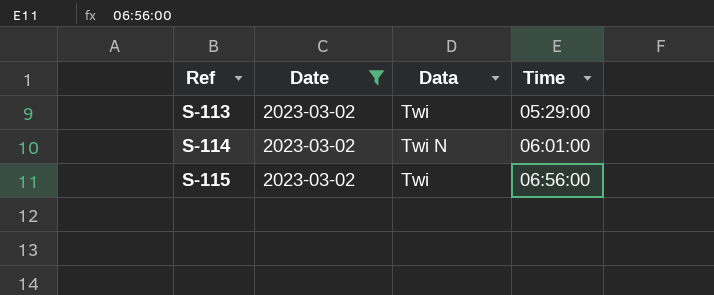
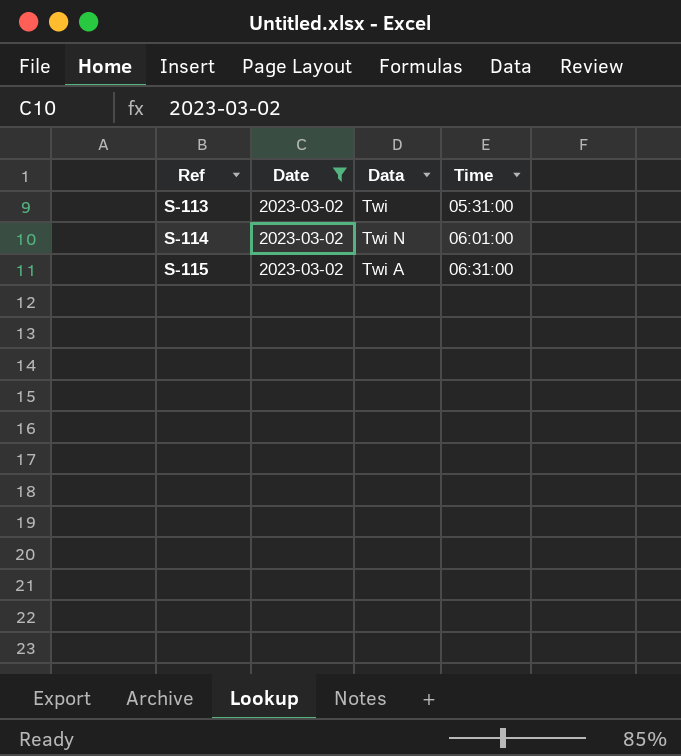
S-113 | Time: 05:29:00 -> 05:31:00
S-115 | Data: Twi -> Twi A
S-115 | Time: 06:56:00 -> 06:31:00

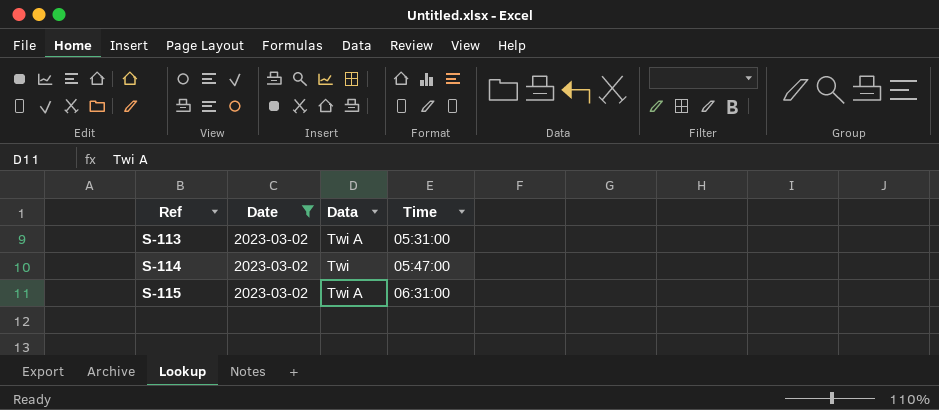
S-113 | Data: Twi -> Twi A
S-114 | Data: Twi N -> Twi
S-114 | Time: 06:01:00 -> 05:47:00

